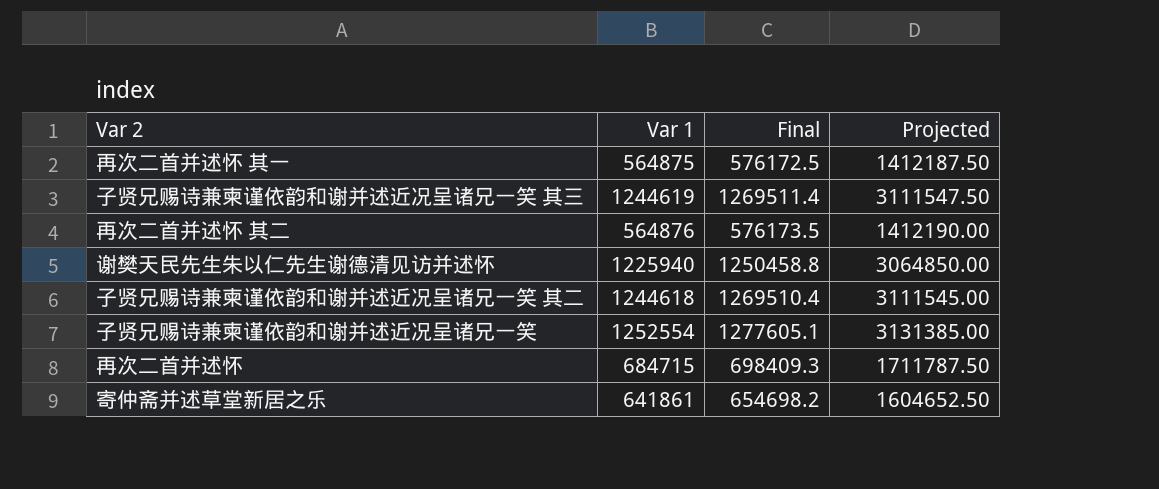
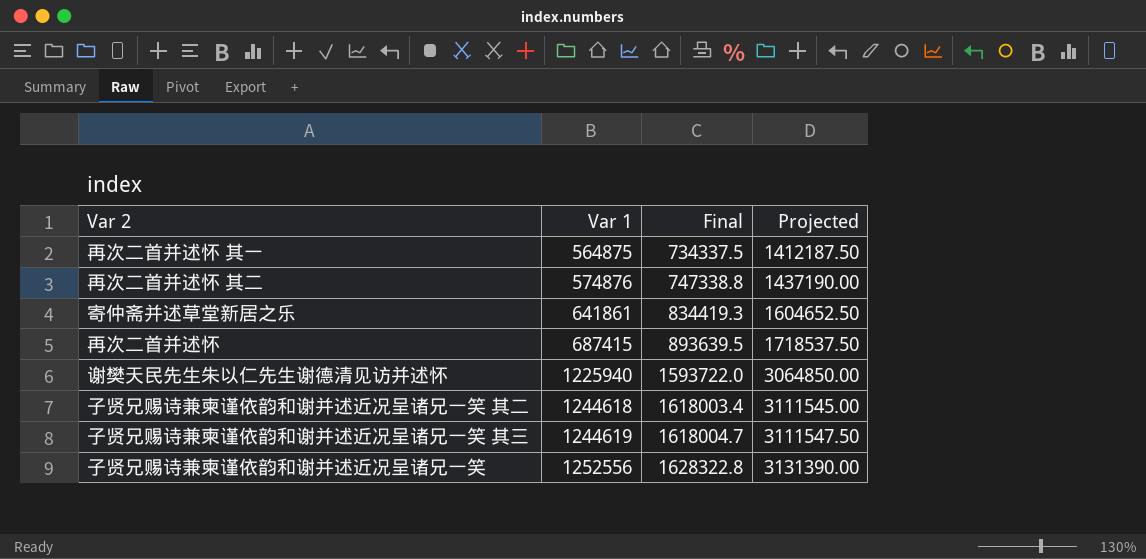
row order: none -> Var 1 ascending
column Final | formula: [Var 1] * 1.02 -> [Var 1] * 1.3
再次二首并述怀 其二 | Var 1: 564876 -> 574876
再次二首并述怀 其二 | Projected: 1412190.00 -> 1437190.00
再次二首并述怀 | Var 1: 684715 -> 687415
再次二首并述怀 | Projected: 1711787.50 -> 1718537.50
子贤兄赐诗兼柬谨依韵和谢并述近况呈诸兄一笑 | Var 1: 1252554 -> 1252556
子贤兄赐诗兼柬谨依韵和谢并述近况呈诸兄一笑 | Projected: 3131385.00 -> 3131390.00

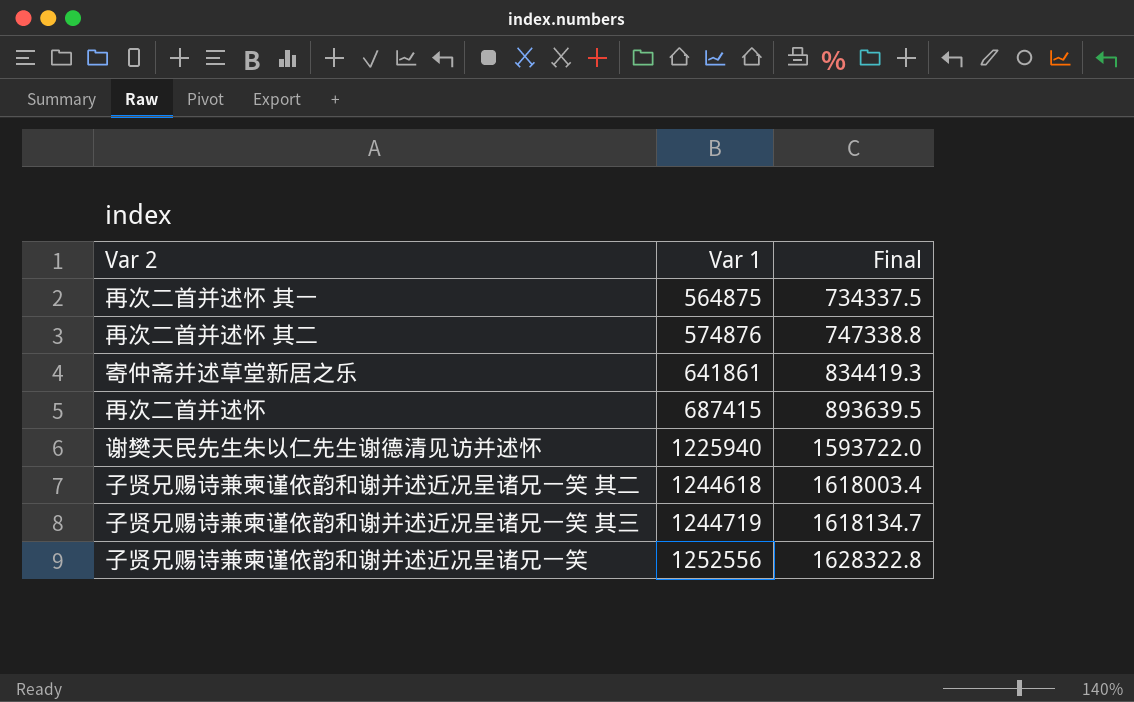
column Projected | formula: [Var 1] * 2.5 -> none
子贤兄赐诗兼柬谨依韵和谢并述近况呈诸兄一笑 其三 | Var 1: 1244619 -> 1244719
子贤兄赐诗兼柬谨依韵和谢并述近况呈诸兄一笑 其三 | Final: 1618004.7 -> 1618134.7

